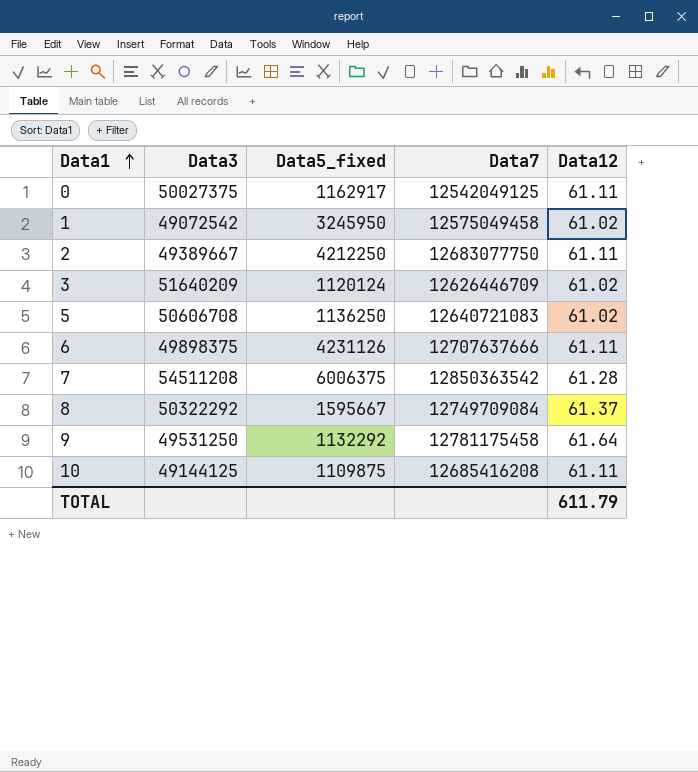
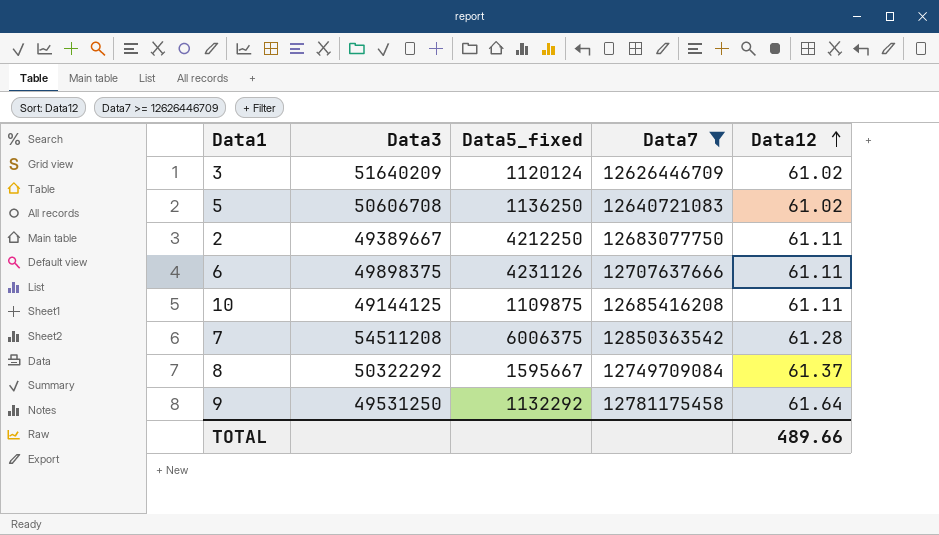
filter: none -> Data7 >= 12626446709
row order: Data1 ascending -> Data12 ascending
TOTAL | Data12: 611.79 -> 489.66

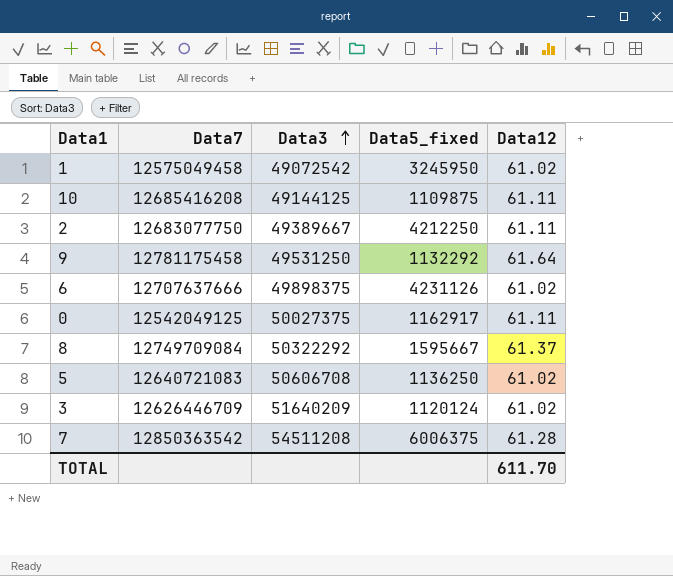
filter: Data7 >= 12626446709 -> none
row order: Data12 ascending -> Data3 ascending
column Data7 | position: 4 -> 2
6 | Data12: 61.11 -> 61.02
TOTAL | Data12: 489.66 -> 611.70

